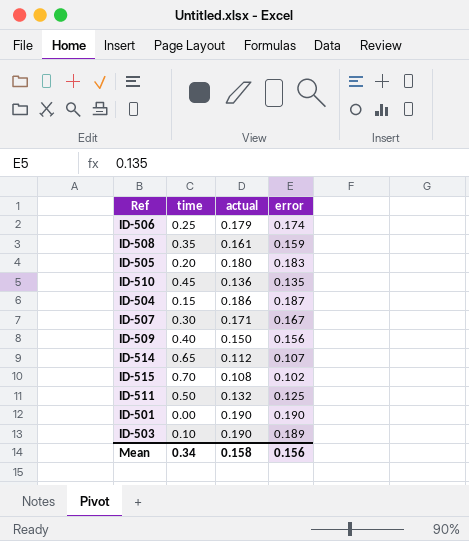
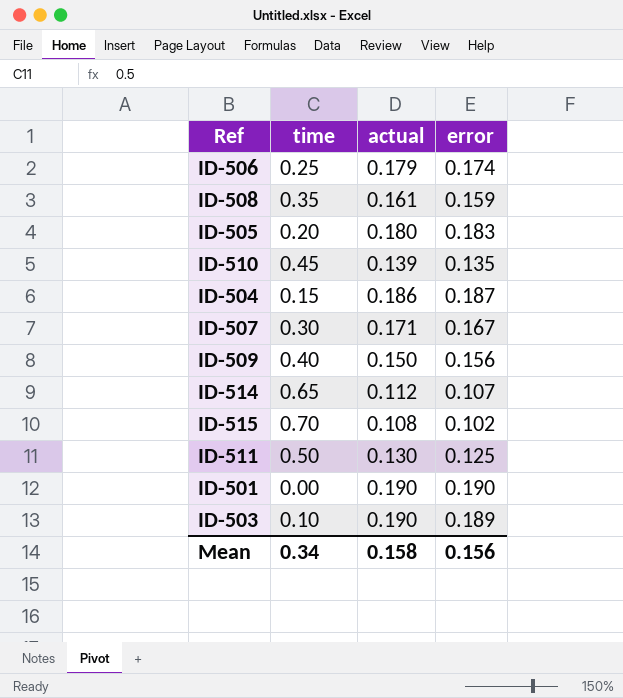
ID-510 | actual: 0.136 -> 0.139
ID-511 | actual: 0.132 -> 0.130

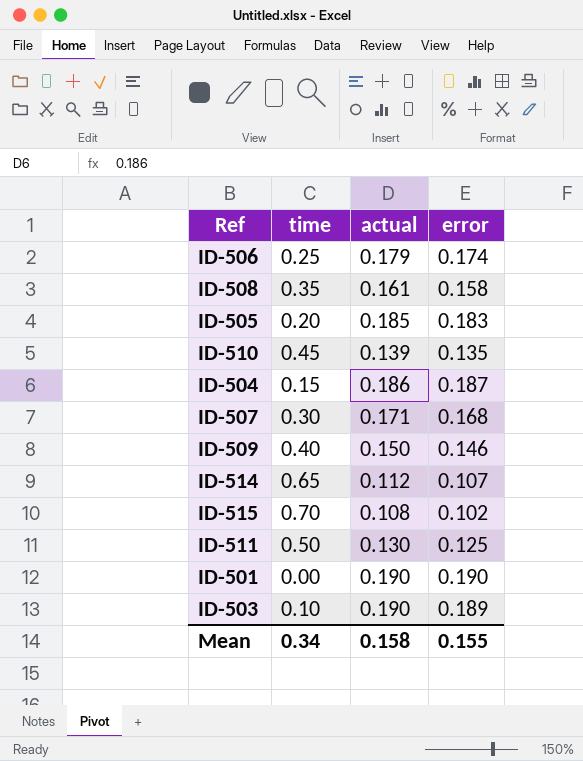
ID-508 | error: 0.159 -> 0.158
ID-505 | actual: 0.180 -> 0.185
ID-507 | error: 0.167 -> 0.168
ID-509 | error: 0.156 -> 0.146
Mean | error: 0.156 -> 0.155

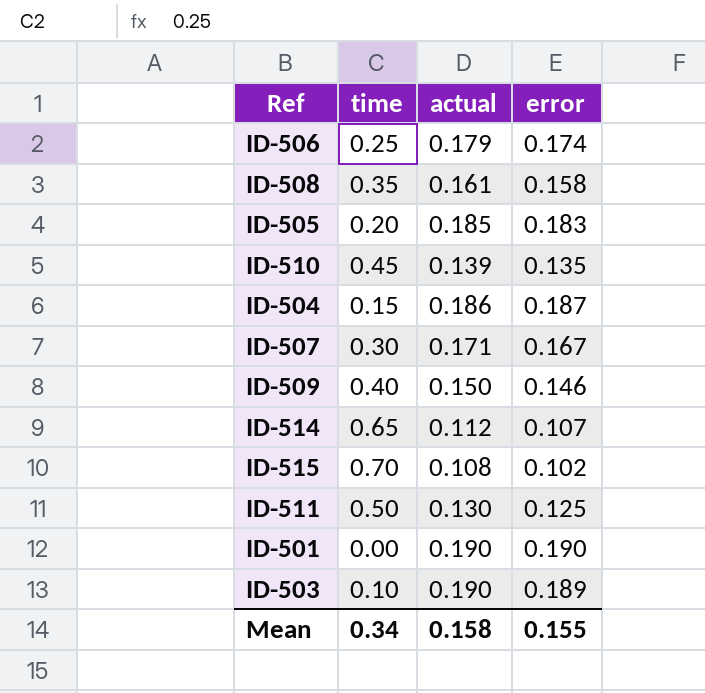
ID-507 | error: 0.168 -> 0.167

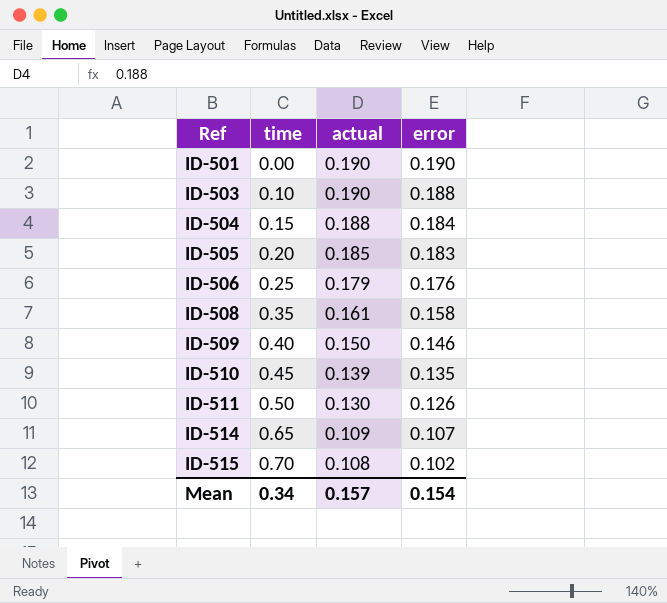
row order: none -> Ref ascending
row ID-507: 0.30 | 0.171 | 0.167 -> none
ID-503 | error: 0.189 -> 0.188
ID-504 | actual: 0.186 -> 0.188
ID-504 | error: 0.187 -> 0.184
ID-506 | error: 0.174 -> 0.176
ID-511 | error: 0.125 -> 0.126
ID-514 | actual: 0.112 -> 0.109
Mean | actual: 0.158 -> 0.157
Mean | error: 0.155 -> 0.154

